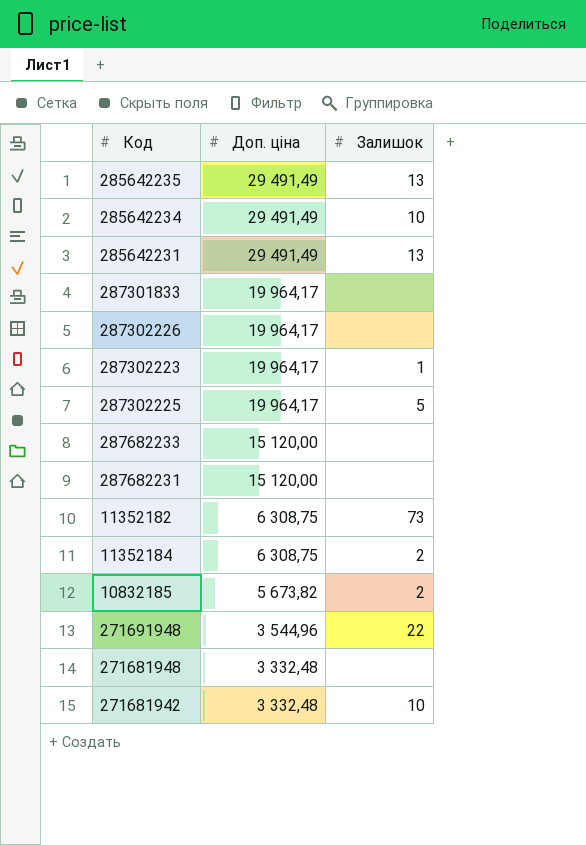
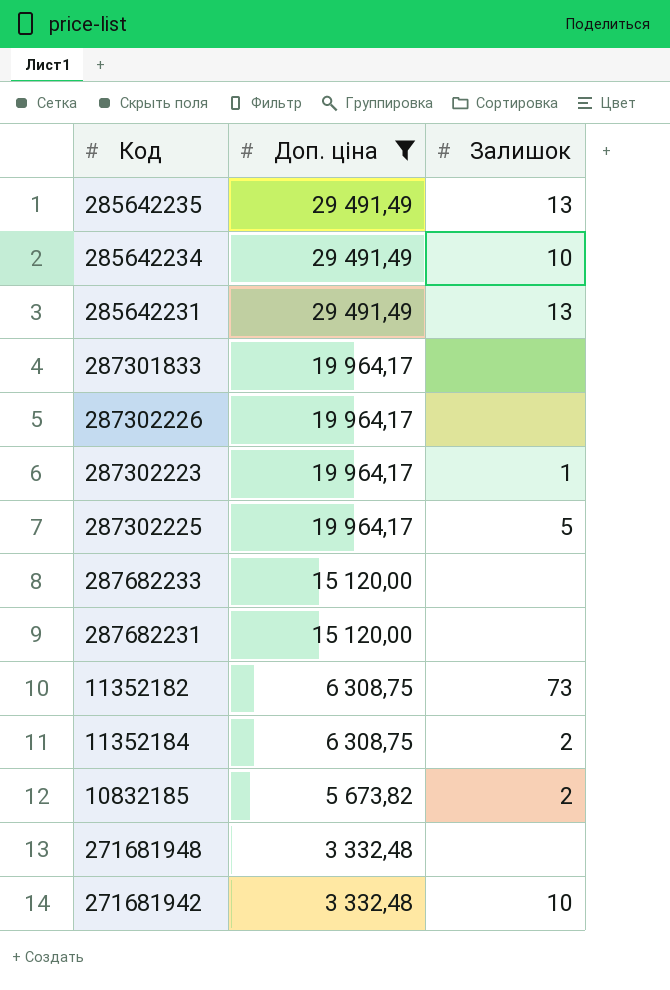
filter: none -> Доп. ціна != 3 544,96

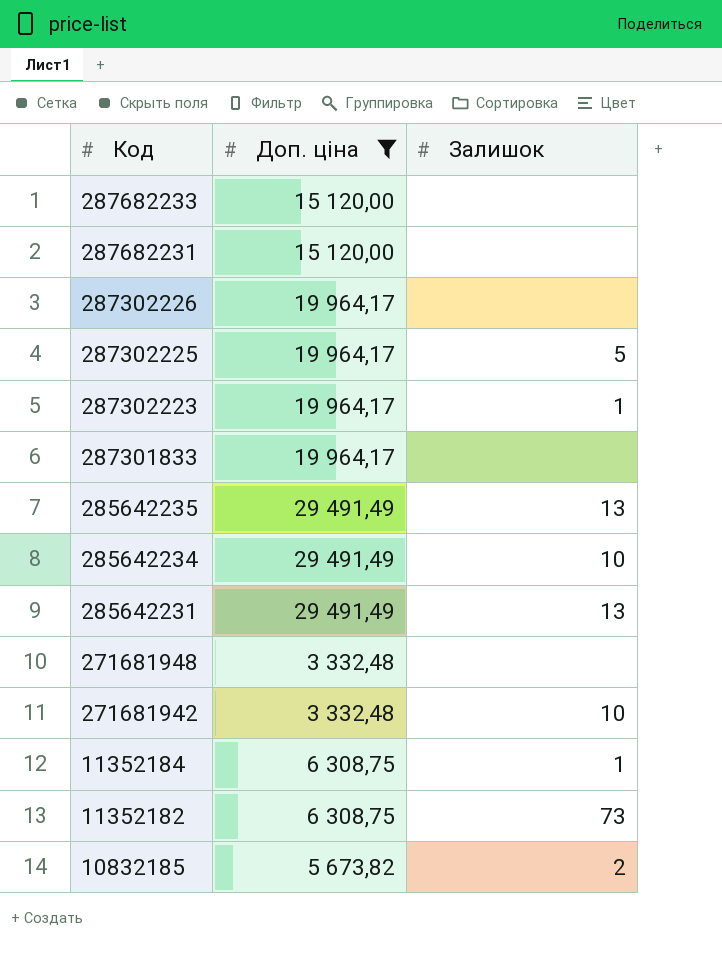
row order: Доп. ціна descending -> Код descending
11352184 | Залишок: 2 -> 1

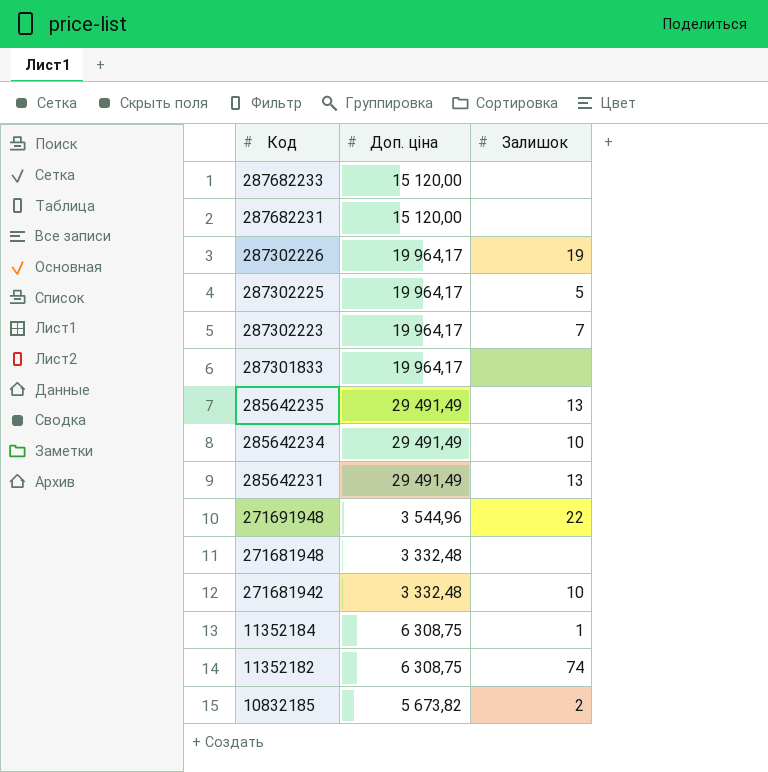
filter: Доп. ціна != 3 544,96 -> none
287302226 | Залишок: none -> 19
287302223 | Залишок: 1 -> 7
11352182 | Залишок: 73 -> 74

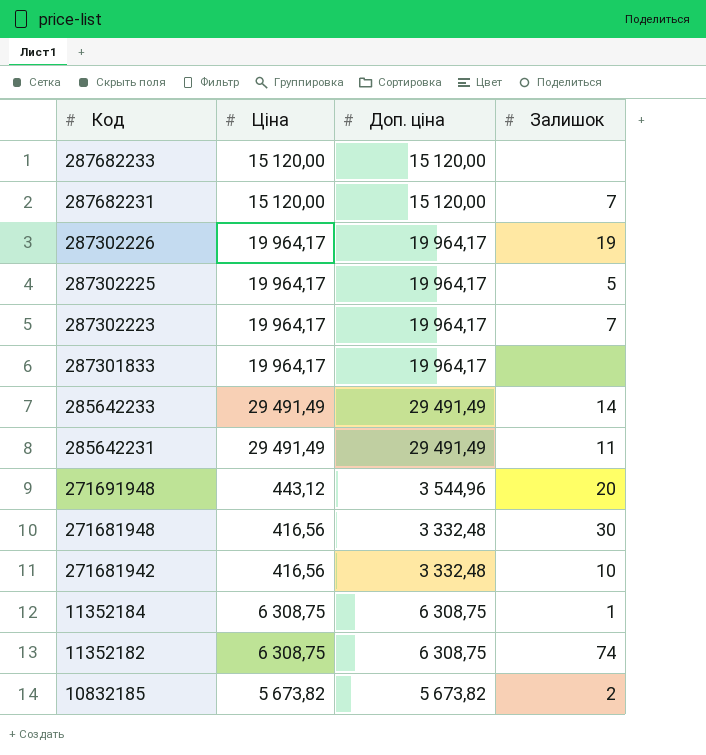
column Ціна | position: none -> 2
row 285642235: 29 491,49 | 13 -> none
row 285642234: 29 491,49 | 10 -> none
287682231 | Залишок: none -> 7
row 285642233: none -> 29 491,49 | 29 491,49 | 14
285642231 | Залишок: 13 -> 11
271691948 | Залишок: 22 -> 20
271681948 | Залишок: none -> 30

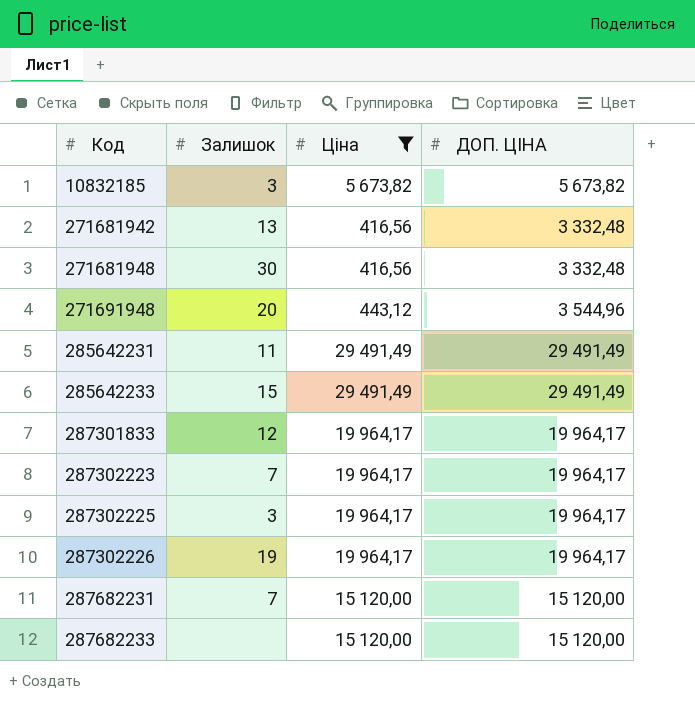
filter: none -> Ціна != 6 308,75
row order: Код descending -> Код ascending
column Залишок | position: 4 -> 2
column name: Доп. ціна -> ДОП. ЦІНА
10832185 | Залишок: 2 -> 3
271681942 | Залишок: 10 -> 13
285642233 | Залишок: 14 -> 15
287301833 | Залишок: none -> 12
287302225 | Залишок: 5 -> 3

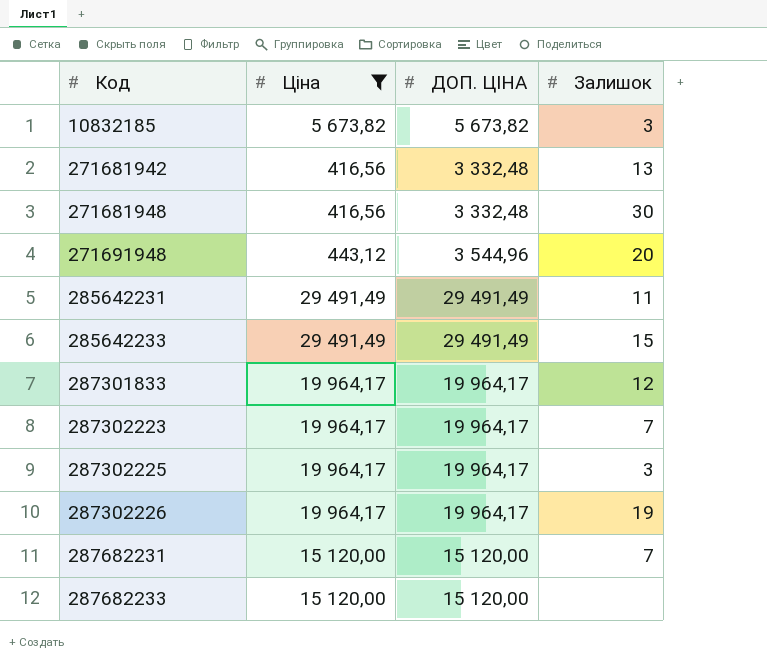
column Залишок | position: 2 -> 4

